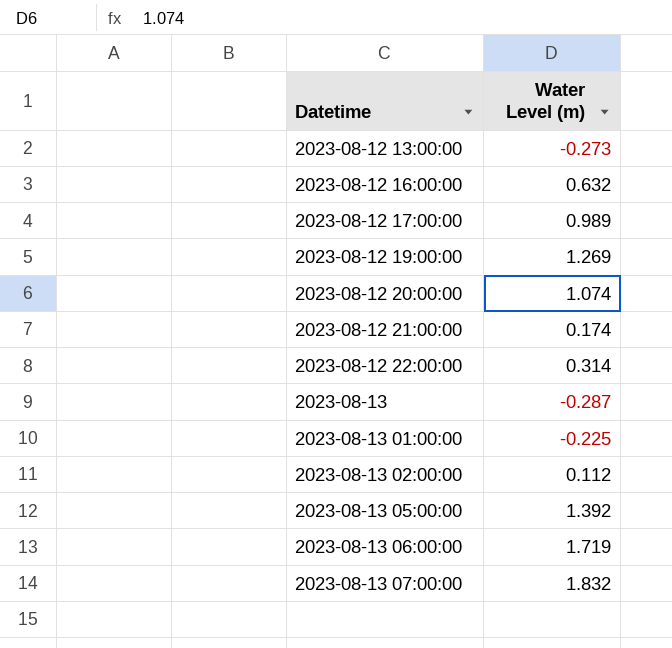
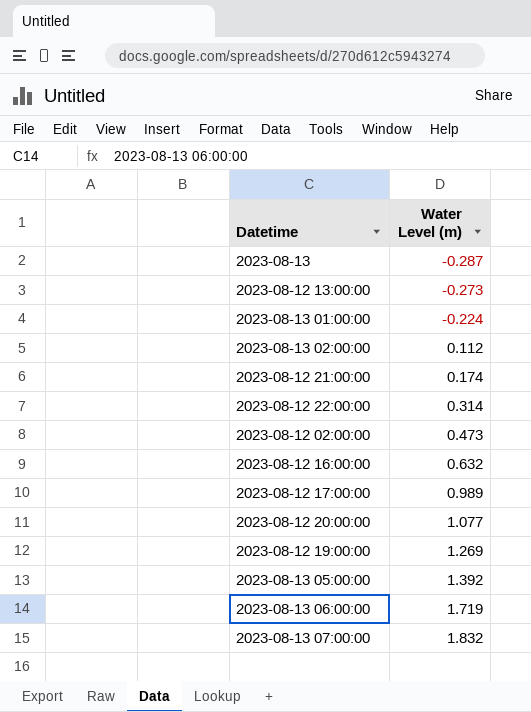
row order: Datetime ascending -> Water Level (m) ascending
2023-08-13 01:00:00 | Water Level (m): -0.225 -> -0.224
row 2023-08-12 02:00:00: none -> 0.473
2023-08-12 20:00:00 | Water Level (m): 1.074 -> 1.077

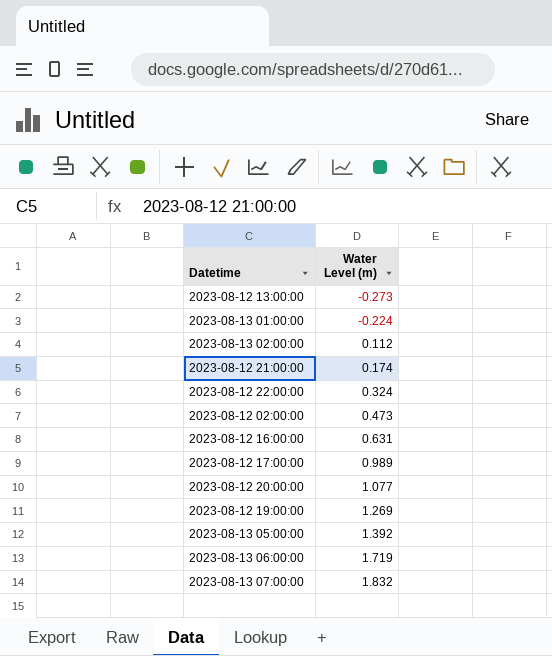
row 2023-08-13: -0.287 -> none
2023-08-12 22:00:00 | Water Level (m): 0.314 -> 0.324
2023-08-12 16:00:00 | Water Level (m): 0.632 -> 0.631

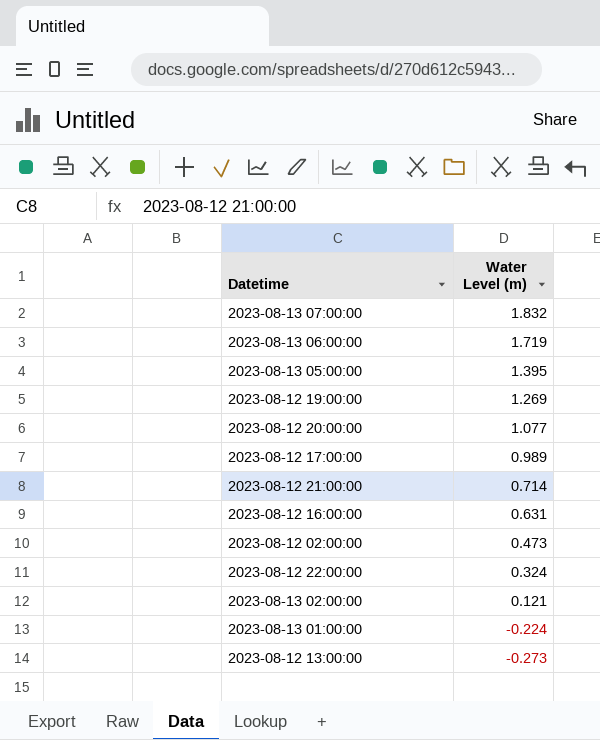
row order: Water Level (m) ascending -> Water Level (m) descending
2023-08-13 05:00:00 | Water Level (m): 1.392 -> 1.395
2023-08-12 21:00:00 | Water Level (m): 0.174 -> 0.714
2023-08-13 02:00:00 | Water Level (m): 0.112 -> 0.121

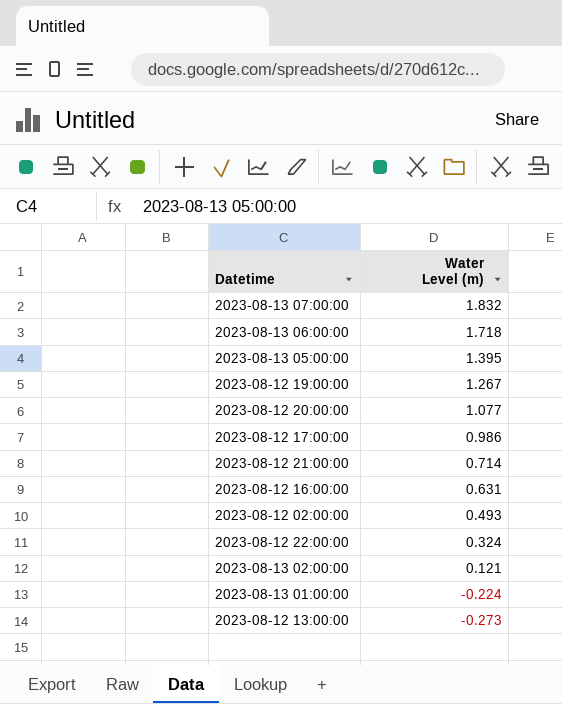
2023-08-13 06:00:00 | Water Level (m): 1.719 -> 1.718
2023-08-12 19:00:00 | Water Level (m): 1.269 -> 1.267
2023-08-12 17:00:00 | Water Level (m): 0.989 -> 0.986
2023-08-12 02:00:00 | Water Level (m): 0.473 -> 0.493

